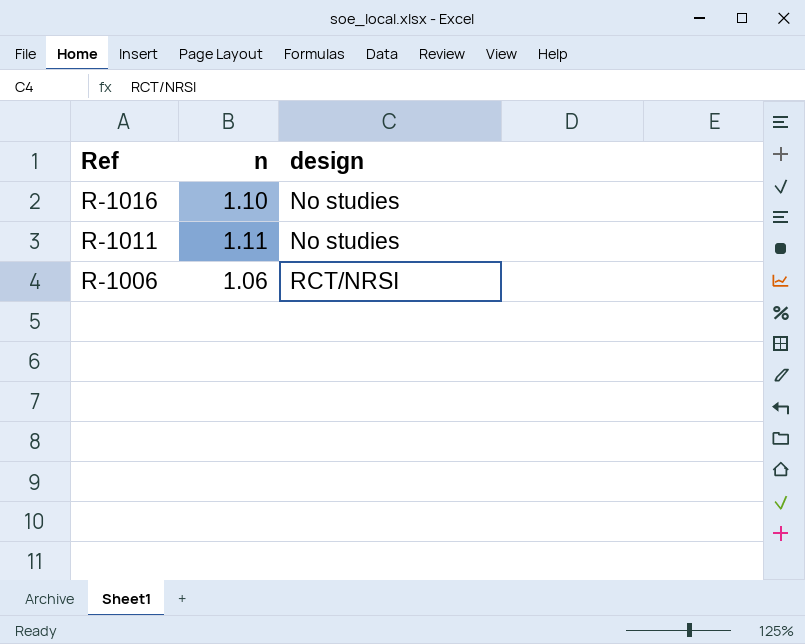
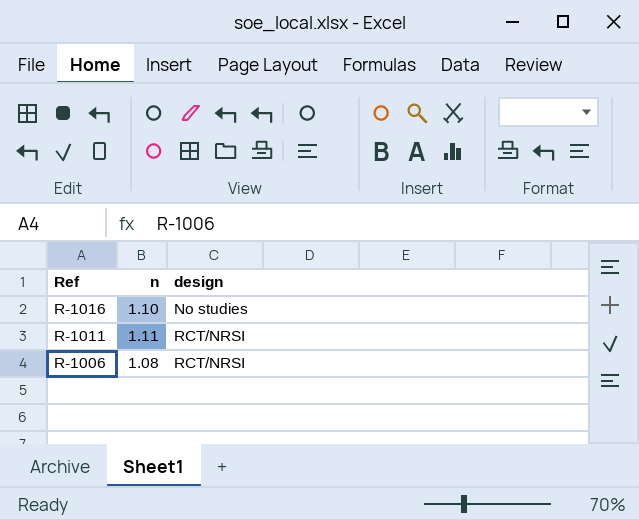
R-1011 | design: No studies -> RCT/NRSI
R-1006 | n: 1.06 -> 1.08

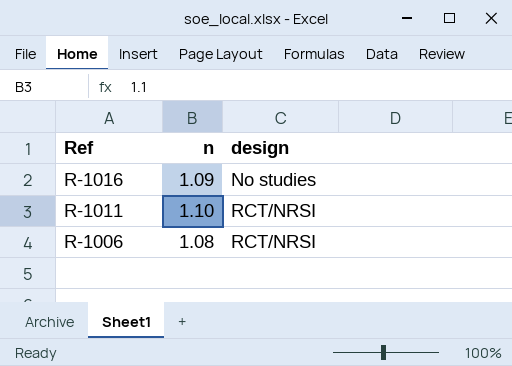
R-1016 | n: 1.10 -> 1.09
R-1011 | n: 1.11 -> 1.10

